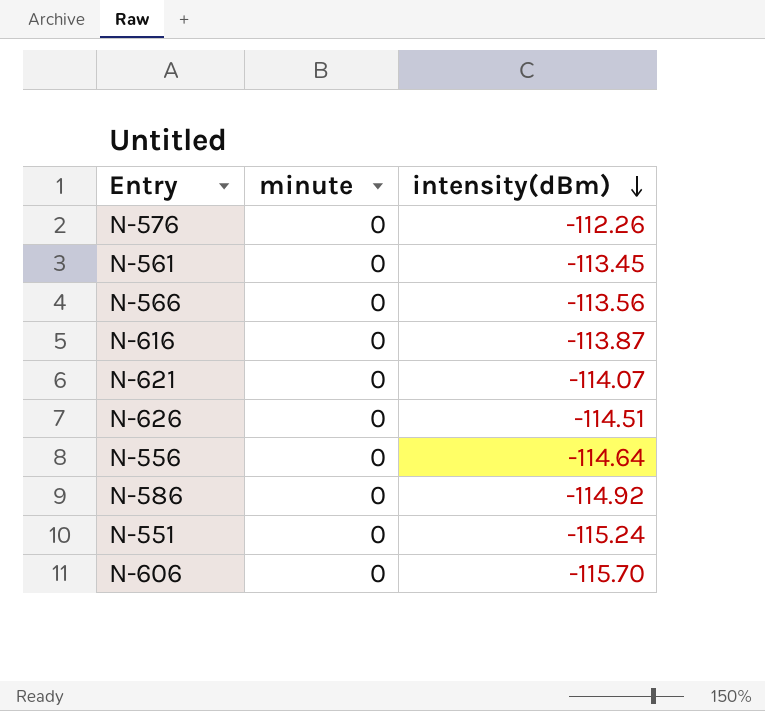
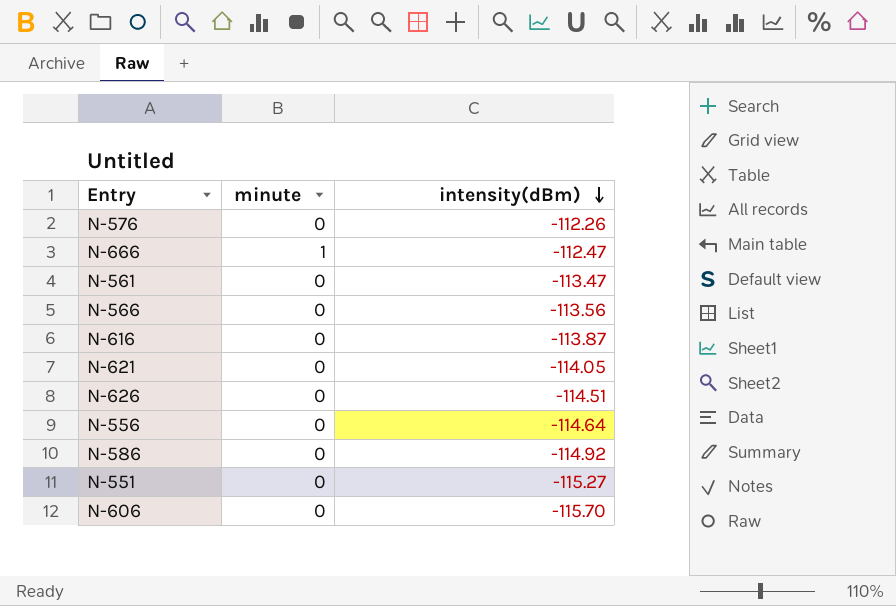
row N-666: none -> 1 | -112.47
N-561 | intensity(dBm): -113.45 -> -113.47
N-621 | intensity(dBm): -114.07 -> -114.05
N-551 | intensity(dBm): -115.24 -> -115.27

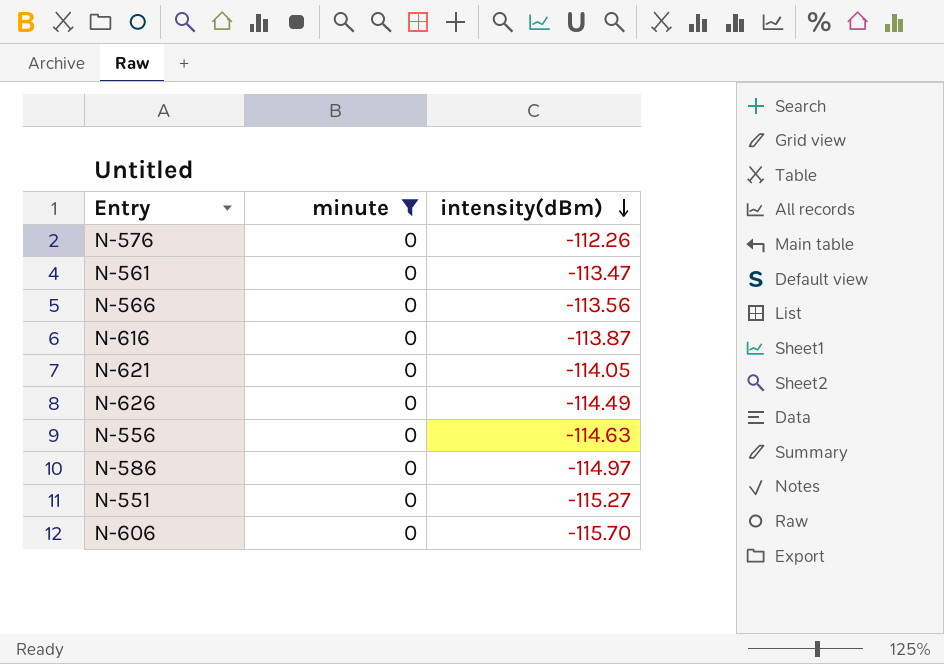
filter: none -> minute = 0
N-626 | intensity(dBm): -114.51 -> -114.49
N-556 | intensity(dBm): -114.64 -> -114.63
N-586 | intensity(dBm): -114.92 -> -114.97

